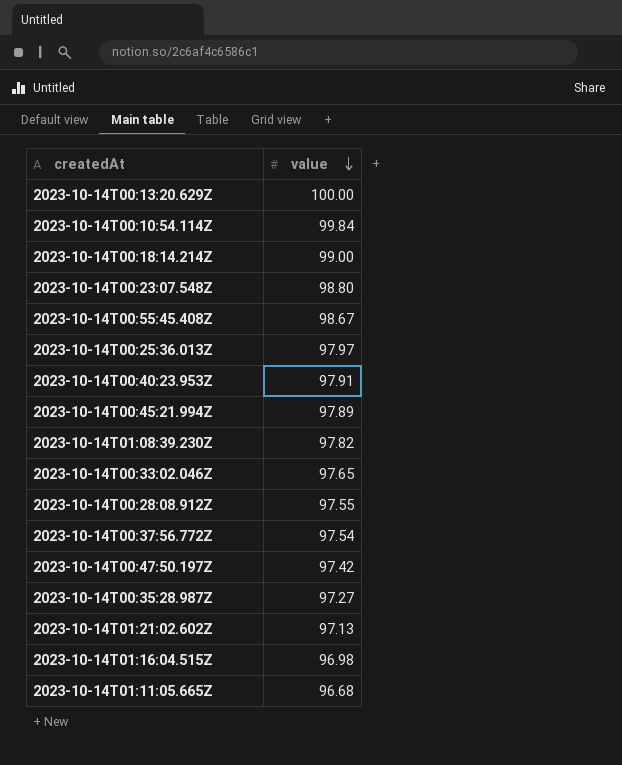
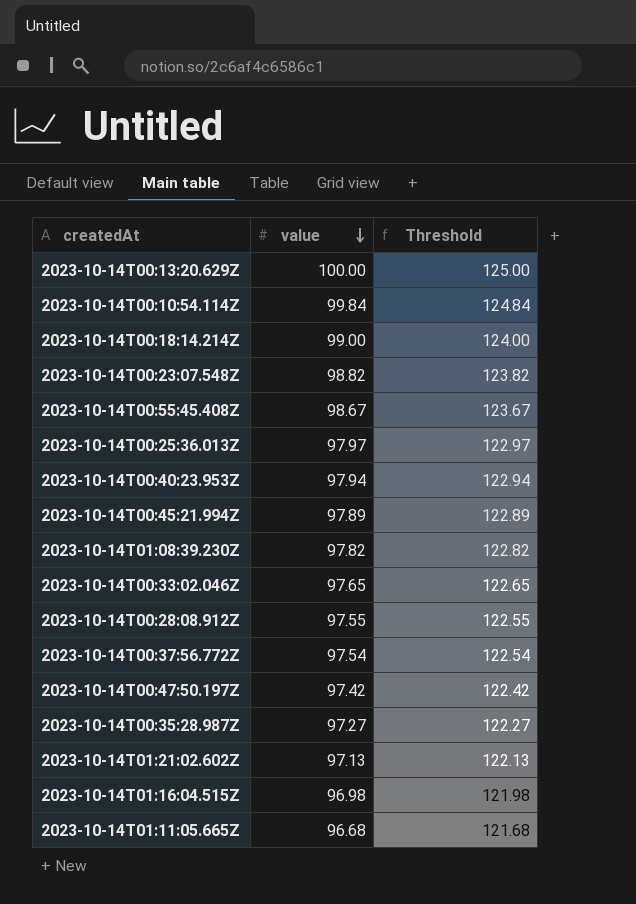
column Threshold | formula: none -> [value] + 25
2023-10-14T00:23:07.548Z | value: 98.80 -> 98.82
2023-10-14T00:40:23.953Z | value: 97.91 -> 97.94

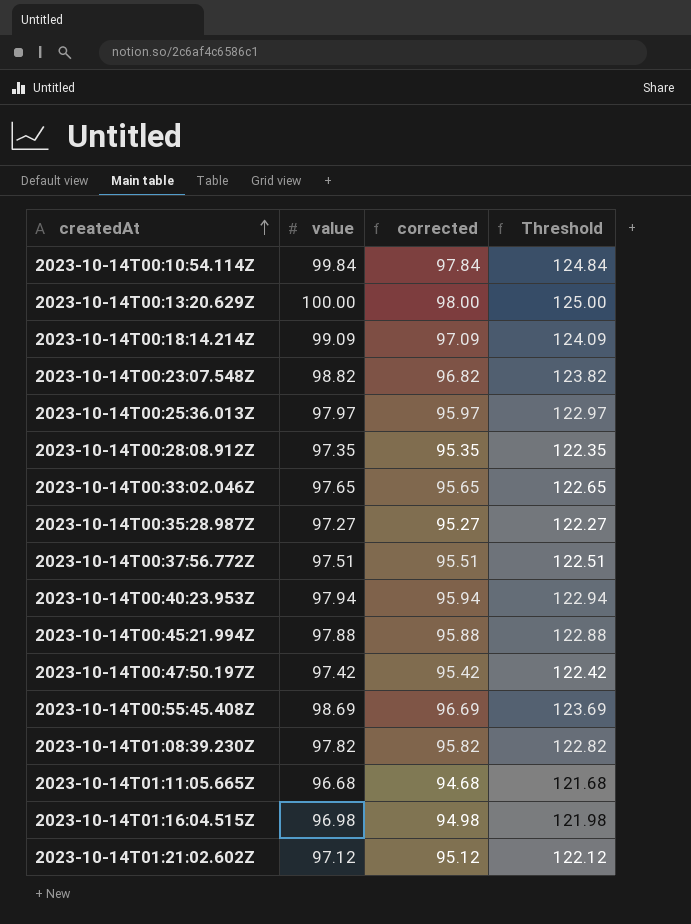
row order: value descending -> createdAt ascending
column corrected | formula: none -> [value] - 2
2023-10-14T00:18:14.214Z | value: 99.00 -> 99.09
2023-10-14T00:18:14.214Z | Threshold: 124.00 -> 124.09
2023-10-14T00:28:08.912Z | value: 97.55 -> 97.35
2023-10-14T00:28:08.912Z | Threshold: 122.55 -> 122.35
2023-10-14T00:37:56.772Z | value: 97.54 -> 97.51
2023-10-14T00:37:56.772Z | Threshold: 122.54 -> 122.51
2023-10-14T00:45:21.994Z | value: 97.89 -> 97.88
2023-10-14T00:45:21.994Z | Threshold: 122.89 -> 122.88
2023-10-14T00:55:45.408Z | value: 98.67 -> 98.69
2023-10-14T00:55:45.408Z | Threshold: 123.67 -> 123.69
2023-10-14T01:21:02.602Z | value: 97.13 -> 97.12
2023-10-14T01:21:02.602Z | Threshold: 122.13 -> 122.12

